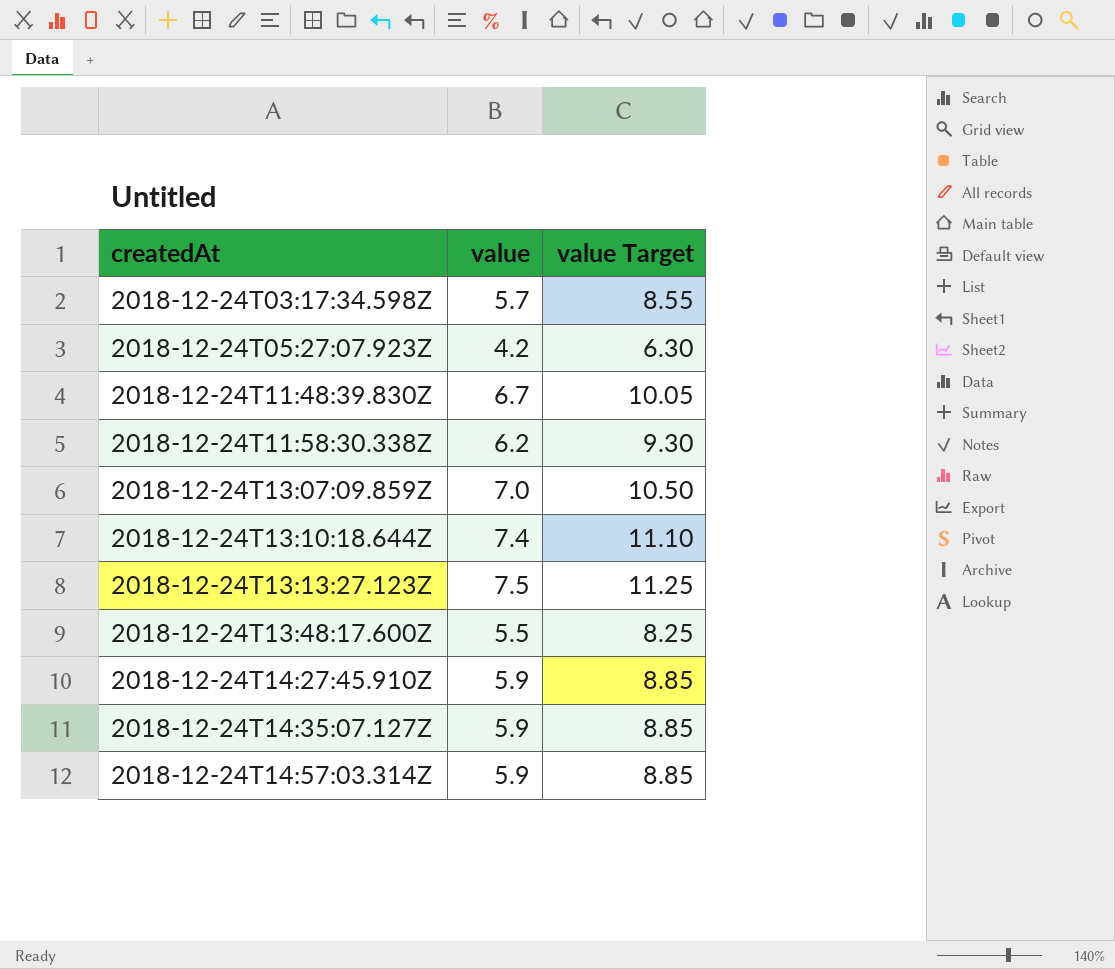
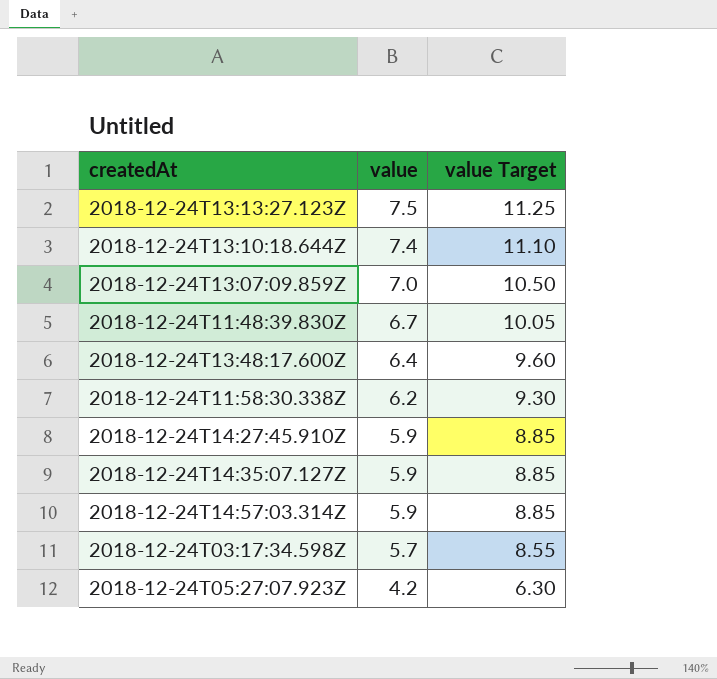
row order: createdAt ascending -> value descending
2018-12-24T13:48:17.600Z | value: 5.5 -> 6.4
2018-12-24T13:48:17.600Z | value Target: 8.25 -> 9.60

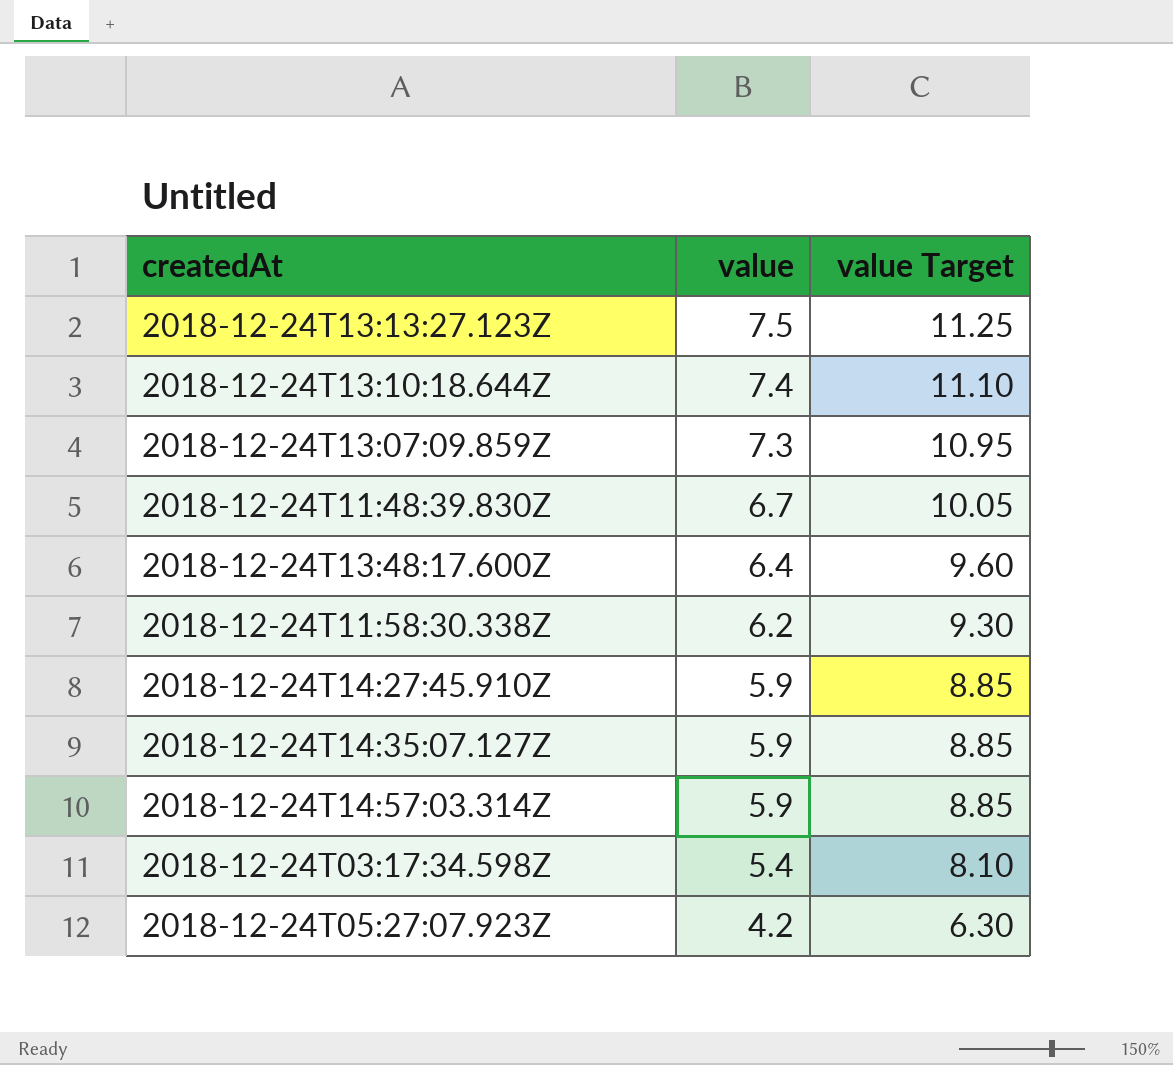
2018-12-24T13:07:09.859Z | value: 7.0 -> 7.3
2018-12-24T13:07:09.859Z | value Target: 10.50 -> 10.95
2018-12-24T03:17:34.598Z | value: 5.7 -> 5.4
2018-12-24T03:17:34.598Z | value Target: 8.55 -> 8.10

